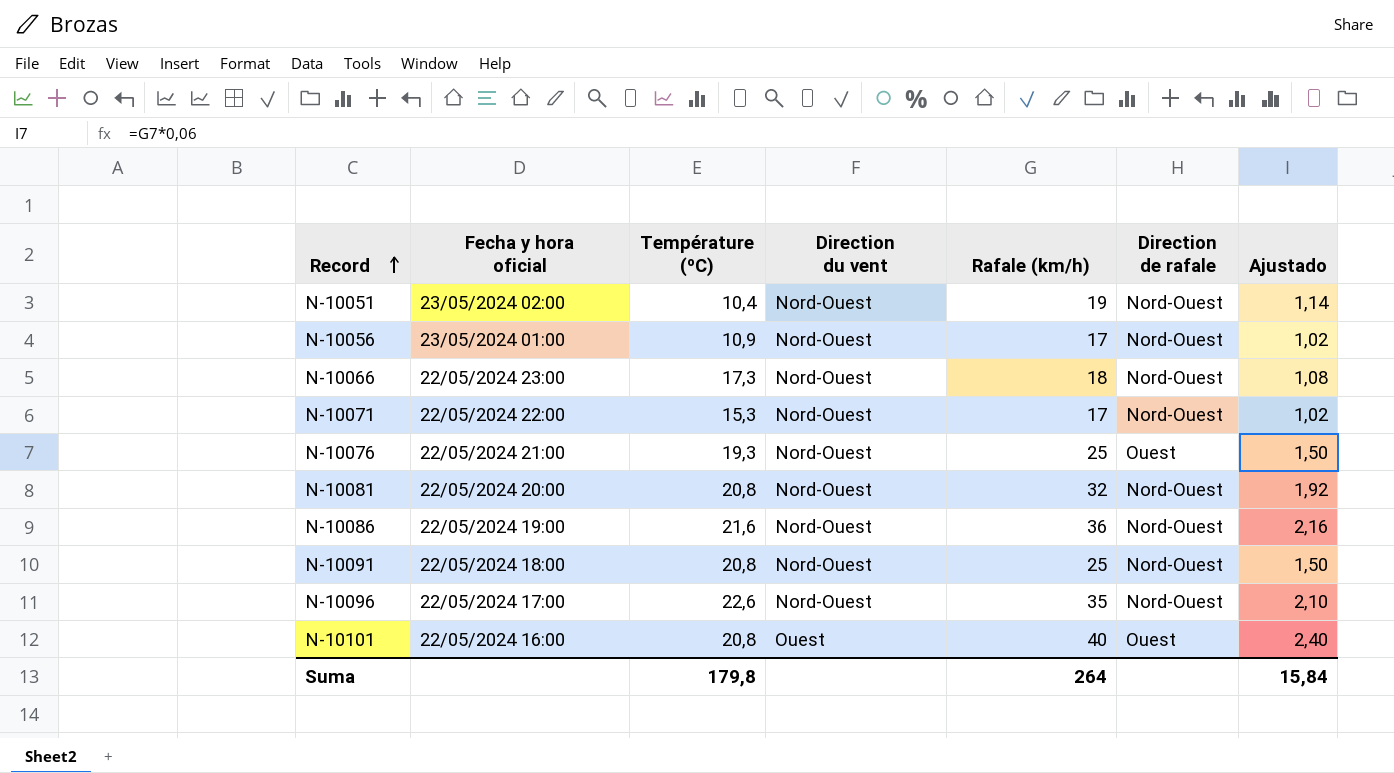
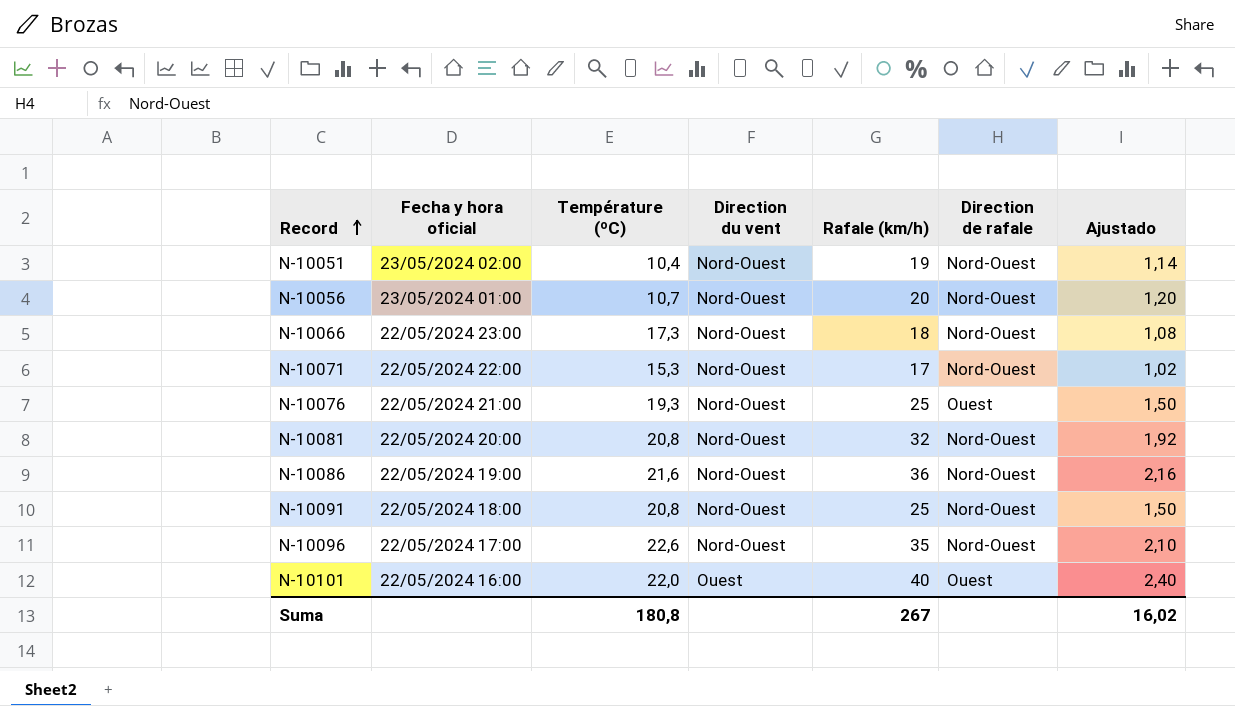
N-10056 | Température (ºC): 10,9 -> 10,7
N-10056 | Rafale (km/h): 17 -> 20
N-10056 | Ajustado: 1,02 -> 1,20
N-10101 | Température (ºC): 20,8 -> 22,0
Suma | Température (ºC): 179,8 -> 180,8
Suma | Rafale (km/h): 264 -> 267
Suma | Ajustado: 15,84 -> 16,02

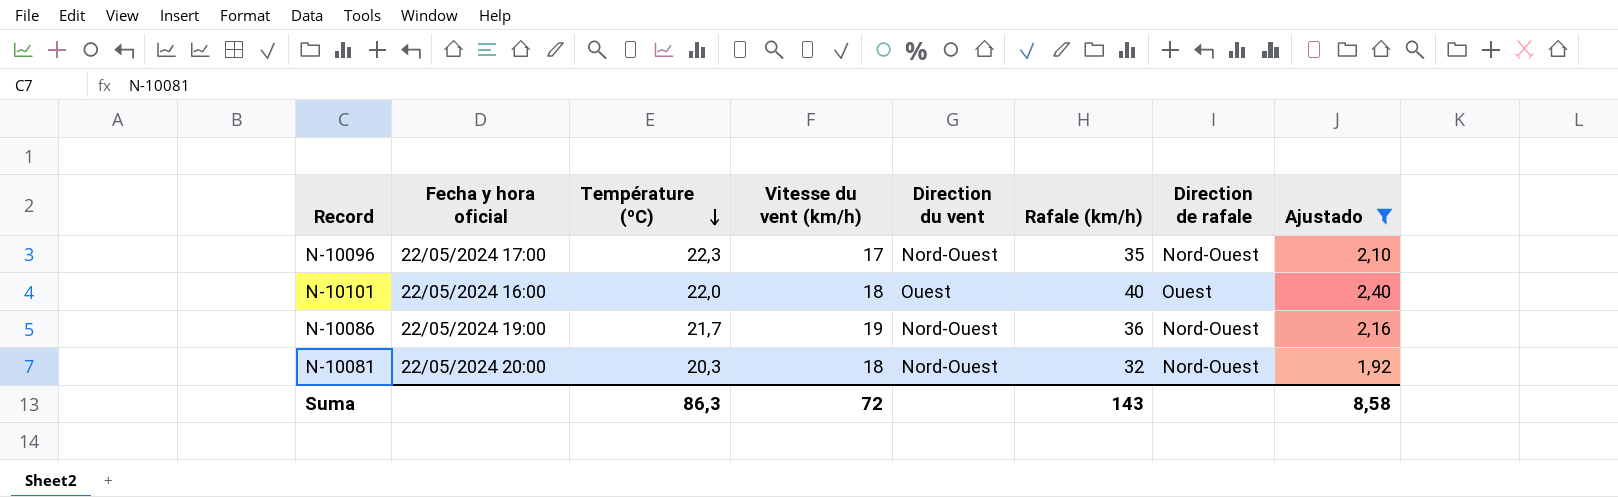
filter: none -> Ajustado >= 1,92
row order: Record ascending -> Température (ºC) descending
column Vitesse du vent (km/h) | position: none -> 4
N-10096 | Température (ºC): 22,6 -> 22,3
N-10086 | Température (ºC): 21,6 -> 21,7
N-10081 | Température (ºC): 20,8 -> 20,3
Suma | Température (ºC): 180,8 -> 86,3
Suma | Rafale (km/h): 267 -> 143
Suma | Ajustado: 16,02 -> 8,58

